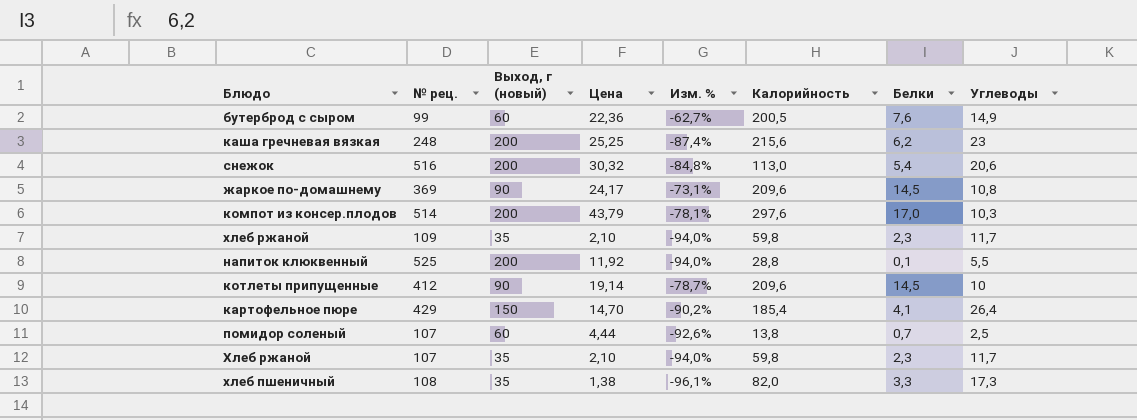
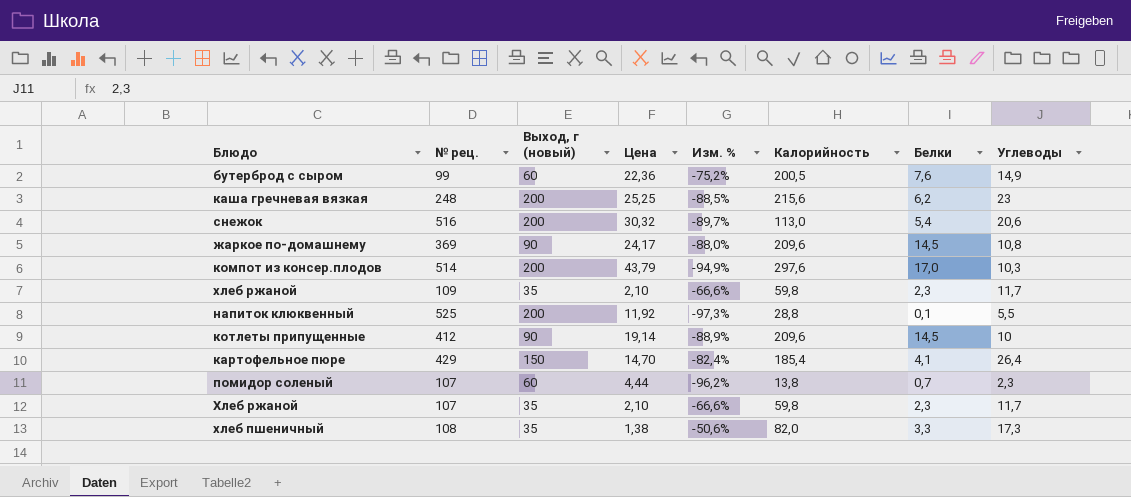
column Изм. % | formula: ([Цена] - [Выход, г (новый)]) / [Выход, г (новый)] -> ([Углеводы] - [Выход, г (новый)]) / [Выход, г (новый)]
помидор соленый | Углеводы: 2,5 -> 2,3

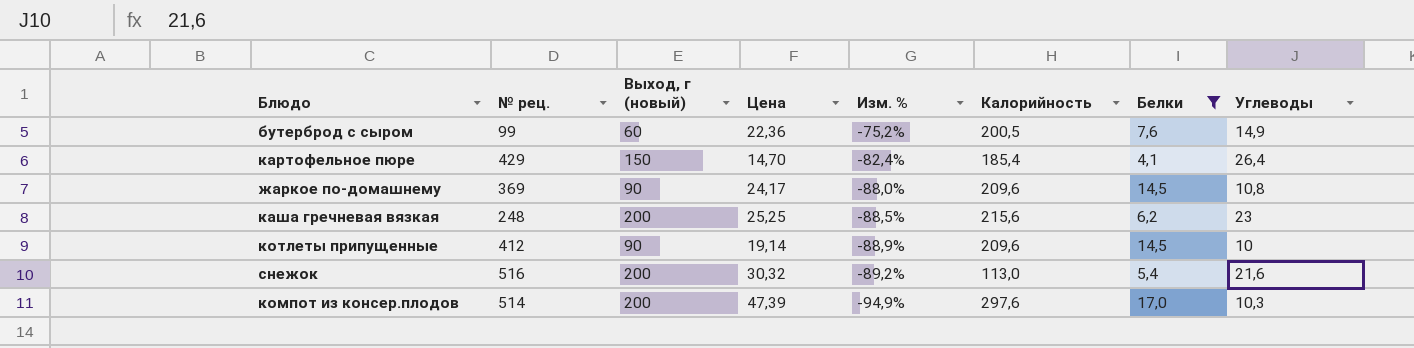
filter: none -> Белки >= 4,1
row order: none -> Изм. % descending
снежок | Изм. %: -89,7% -> -89,2%
снежок | Углеводы: 20,6 -> 21,6
компот из консер.плодов | Цена: 43,79 -> 47,39

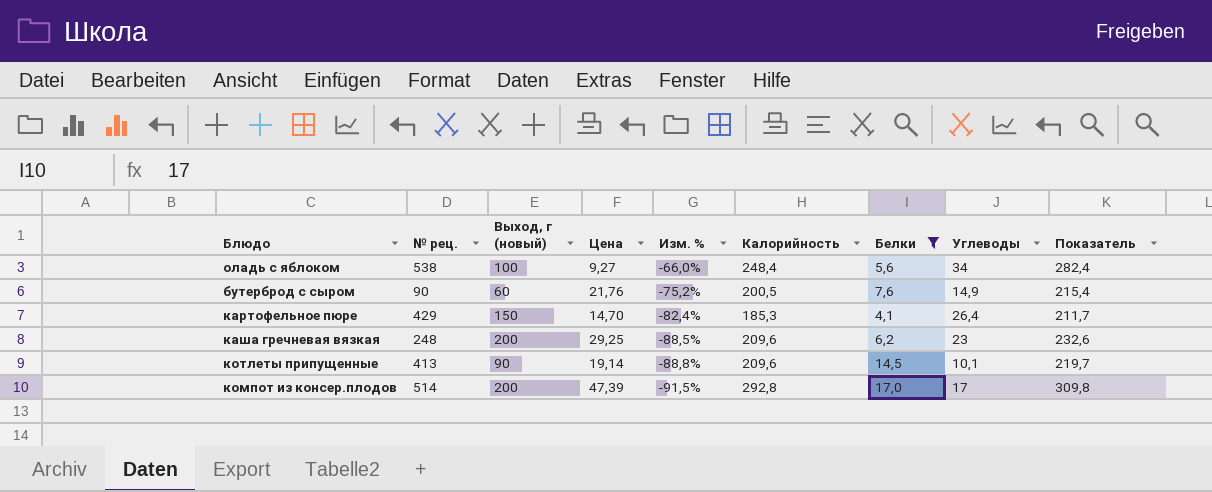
column Показатель | formula: none -> [Калорийность] + [Углеводы]
row жаркое по-домашнему: 369 | 90 | 24,17 | -88,0% | 209,6 | 14,5 | 10,8 -> none
row снежок: 516 | 200 | 30,32 | -89,2% | 113,0 | 5,4 | 21,6 -> none
row оладь с яблоком: none -> 538 | 100 | 9,27 | -66,0% | 248,4 | 5,6 | 34 | 282,4
бутерброд с сыром | № рец.: 99 -> 90
бутерброд с сыром | Цена: 22,36 -> 21,76
картофельное пюре | Калорийность: 185,4 -> 185,3
каша гречневая вязкая | Цена: 25,25 -> 29,25
каша гречневая вязкая | Калорийность: 215,6 -> 209,6
котлеты припущенные | № рец.: 412 -> 413
котлеты припущенные | Изм. %: -88,9% -> -88,8%
котлеты припущенные | Углеводы: 10 -> 10,1
компот из консер.плодов | Изм. %: -94,9% -> -91,5%
компот из консер.плодов | Калорийность: 297,6 -> 292,8
компот из консер.плодов | Углеводы: 10,3 -> 17

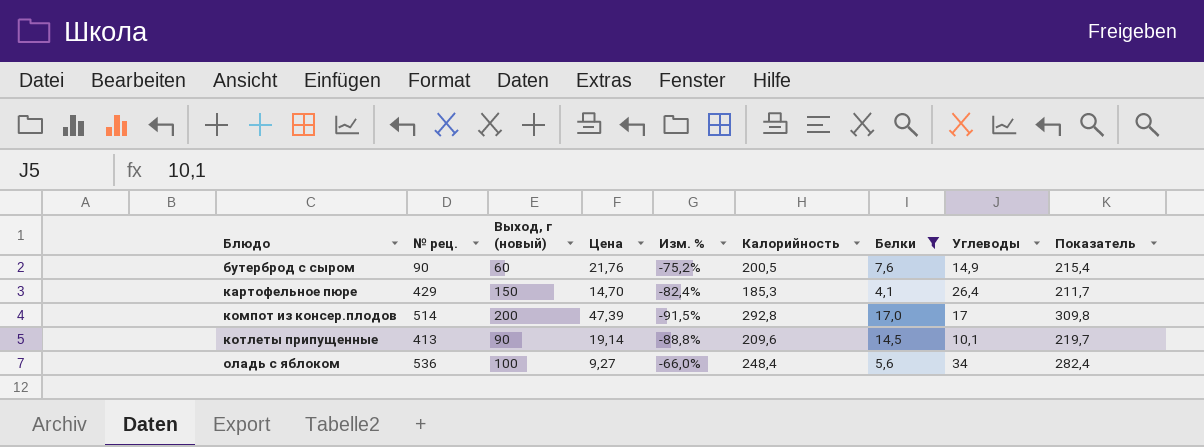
row order: Изм. % descending -> Блюдо ascending
row каша гречневая вязкая: 248 | 200 | 29,25 | -88,5% | 209,6 | 6,2 | 23 | 232,6 -> none
оладь с яблоком | № рец.: 538 -> 536

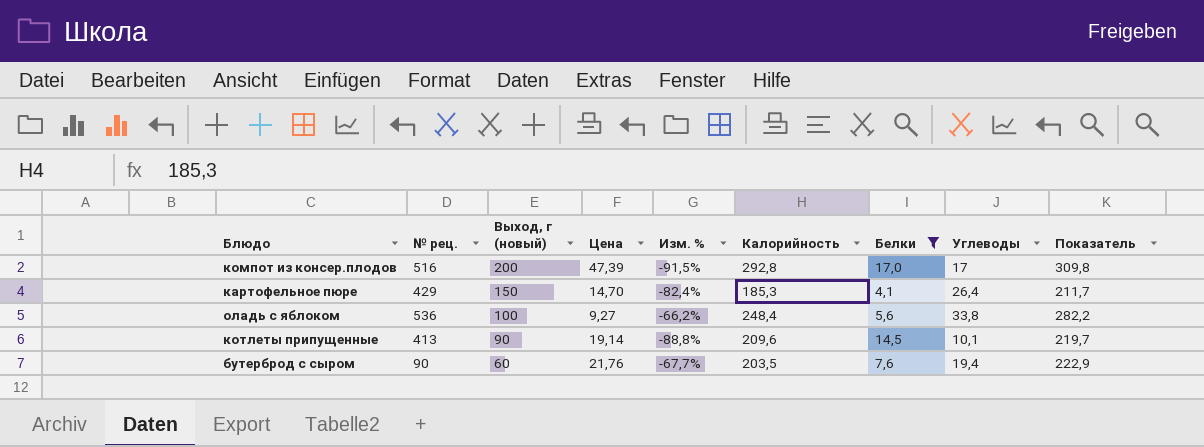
row order: Блюдо ascending -> Выход, г (новый) descending
компот из консер.плодов | № рец.: 514 -> 516
оладь с яблоком | Изм. %: -66,0% -> -66,2%
оладь с яблоком | Углеводы: 34 -> 33,8
оладь с яблоком | Показатель: 282,4 -> 282,2
бутерброд с сыром | Изм. %: -75,2% -> -67,7%
бутерброд с сыром | Калорийность: 200,5 -> 203,5
бутерброд с сыром | Углеводы: 14,9 -> 19,4
бутерброд с сыром | Показатель: 215,4 -> 222,9

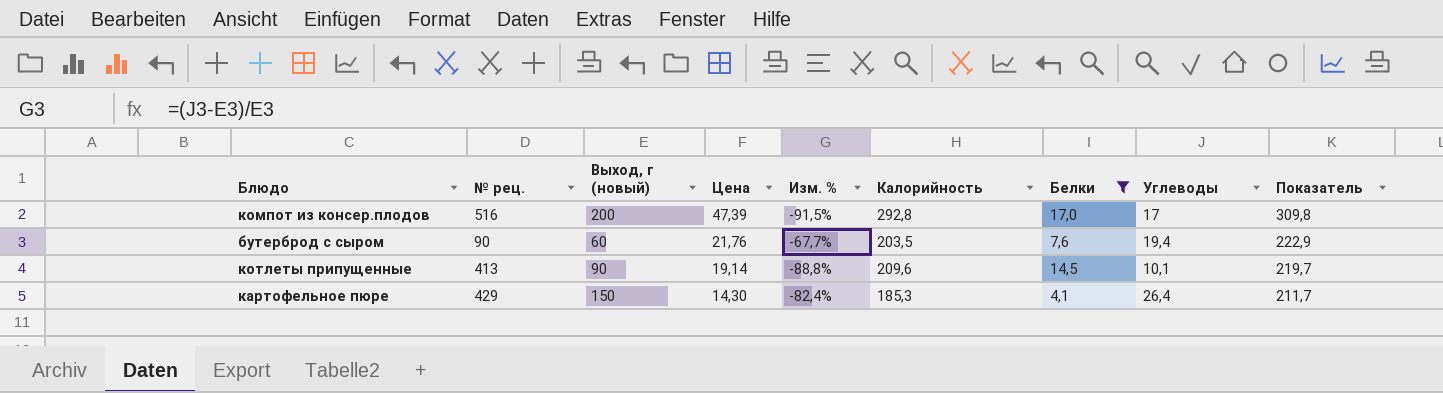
row order: Выход, г (новый) descending -> Цена descending
row оладь с яблоком: 536 | 100 | 9,27 | -66,2% | 248,4 | 5,6 | 33,8 | 282,2 -> none
картофельное пюре | Цена: 14,70 -> 14,30

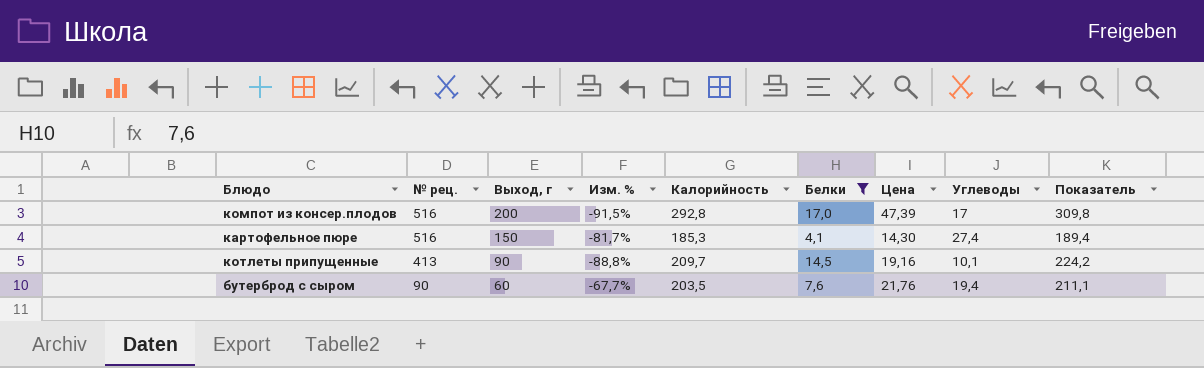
row order: Цена descending -> № рец. descending
column name: Выход, г (новый) -> Выход, г
column Цена | position: 4 -> 7
column Показатель | formula: [Калорийность] + [Углеводы] -> [Калорийность] + [Белки]
картофельное пюре | № рец.: 429 -> 516
картофельное пюре | Изм. %: -82,4% -> -81,7%
картофельное пюре | Углеводы: 26,4 -> 27,4
котлеты припущенные | Калорийность: 209,6 -> 209,7
котлеты припущенные | Цена: 19,14 -> 19,16

